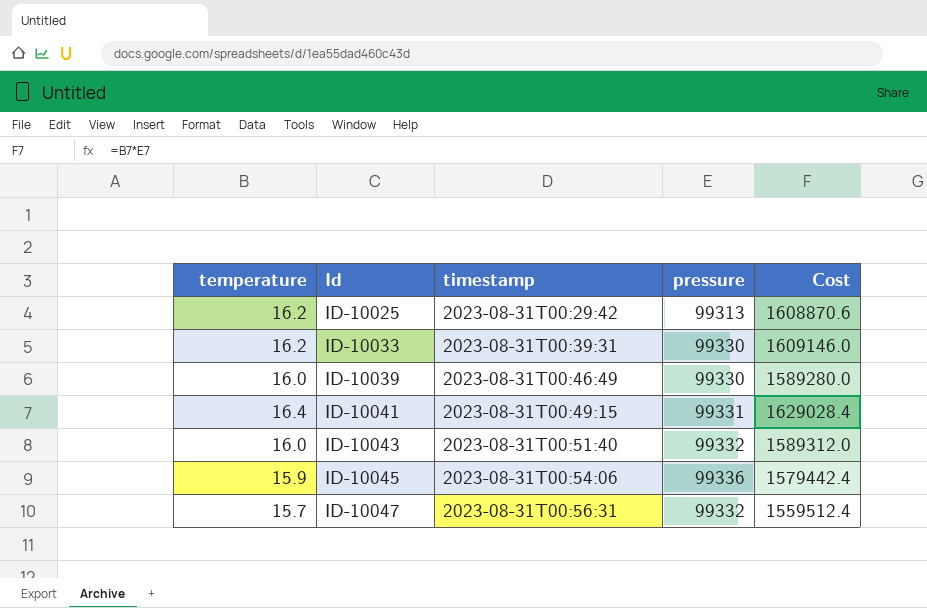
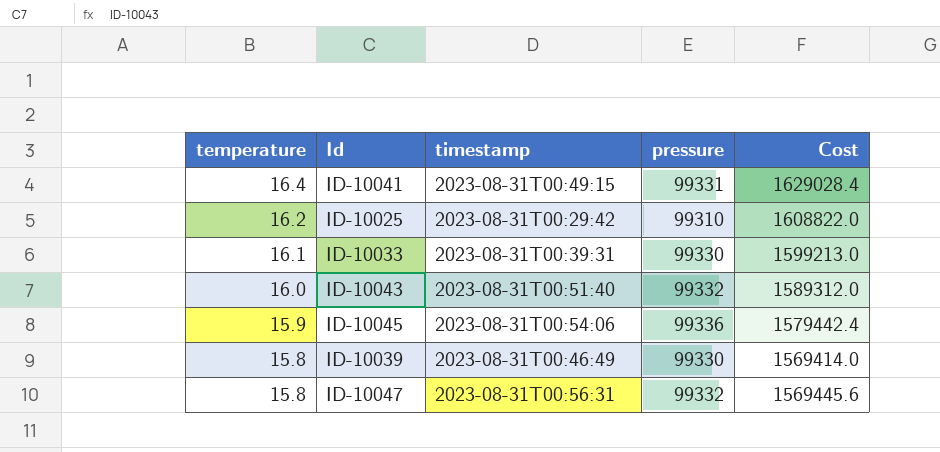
row order: Id ascending -> temperature descending
ID-10025 | pressure: 99313 -> 99310
ID-10025 | Cost: 1608870.6 -> 1608822.0
ID-10033 | temperature: 16.2 -> 16.1
ID-10033 | Cost: 1609146.0 -> 1599213.0
ID-10039 | temperature: 16.0 -> 15.8
ID-10039 | Cost: 1589280.0 -> 1569414.0
ID-10047 | temperature: 15.7 -> 15.8
ID-10047 | Cost: 1559512.4 -> 1569445.6

